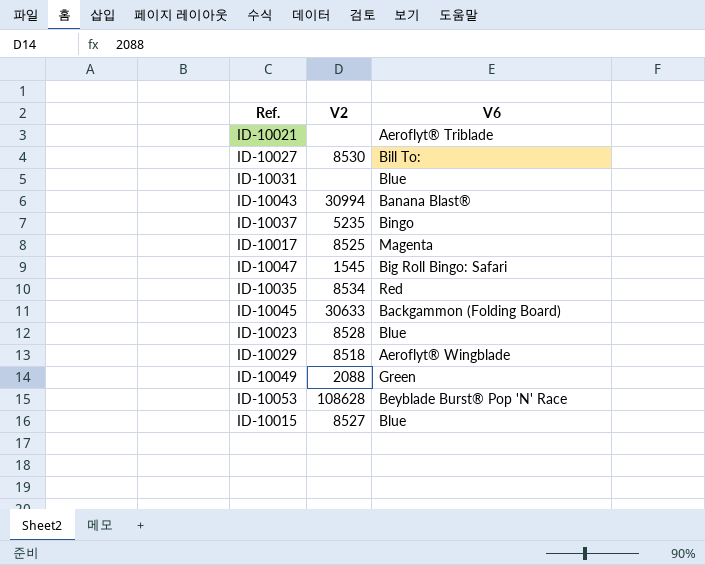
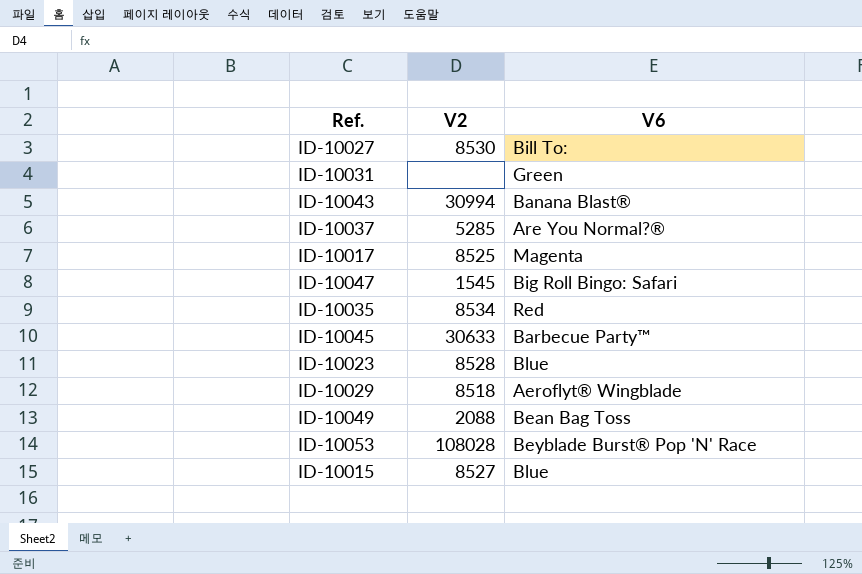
row ID-10021: none | Aeroflyt® Triblade -> none
ID-10031 | V6: Blue -> Green
ID-10037 | V2: 5235 -> 5285
ID-10037 | V6: Bingo -> Are You Normal?®
ID-10045 | V6: Backgammon (Folding Board) -> Barbecue Party™
ID-10049 | V6: Green -> Bean Bag Toss
ID-10053 | V2: 108628 -> 108028

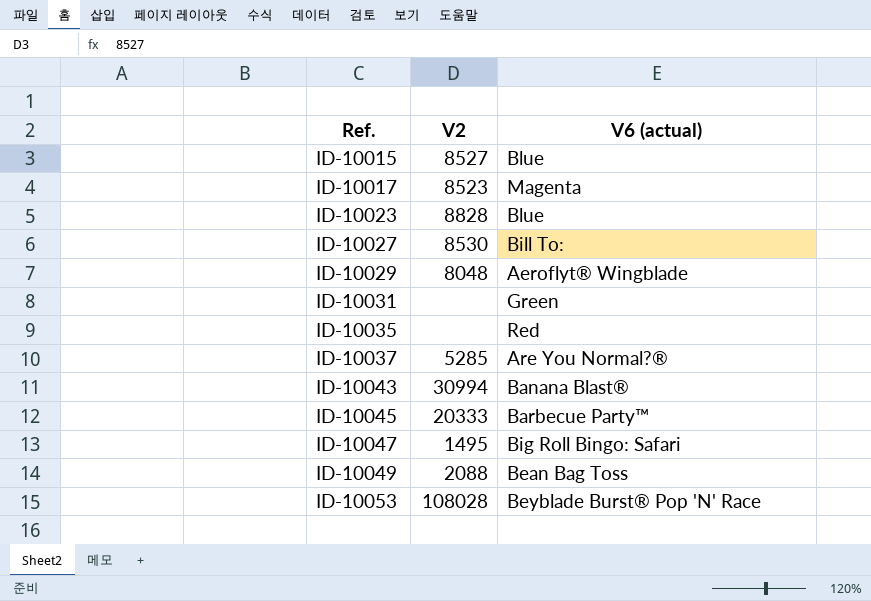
row order: none -> Ref. ascending
column name: V6 -> V6 (actual)
ID-10017 | V2: 8525 -> 8523
ID-10023 | V2: 8528 -> 8828
ID-10029 | V2: 8518 -> 8048
ID-10035 | V2: 8534 -> none
ID-10045 | V2: 30633 -> 20333
ID-10047 | V2: 1545 -> 1495

